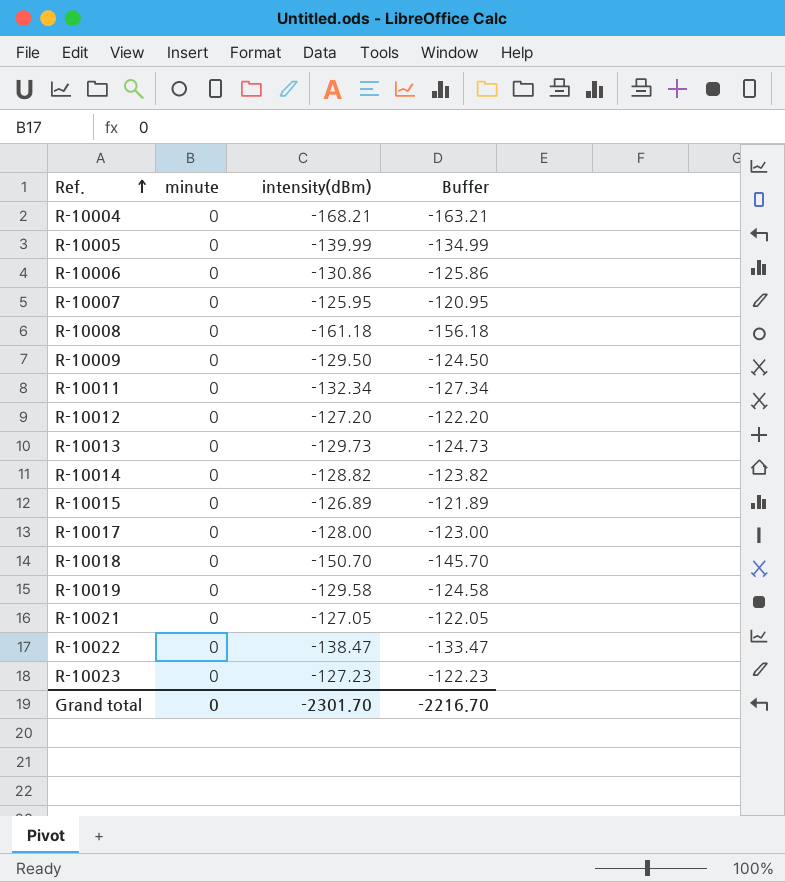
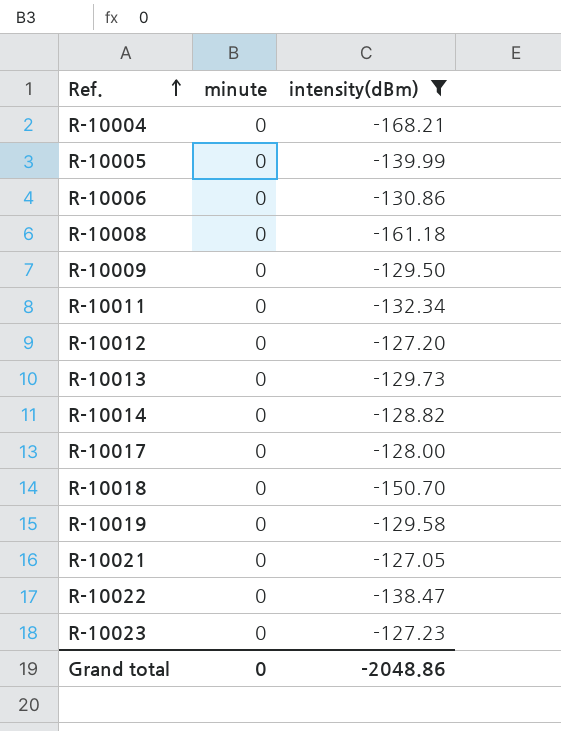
filter: none -> intensity(dBm) <= -127.05
column Buffer | formula: [intensity(dBm)] + 5 -> none
Grand total | intensity(dBm): -2301.70 -> -2048.86

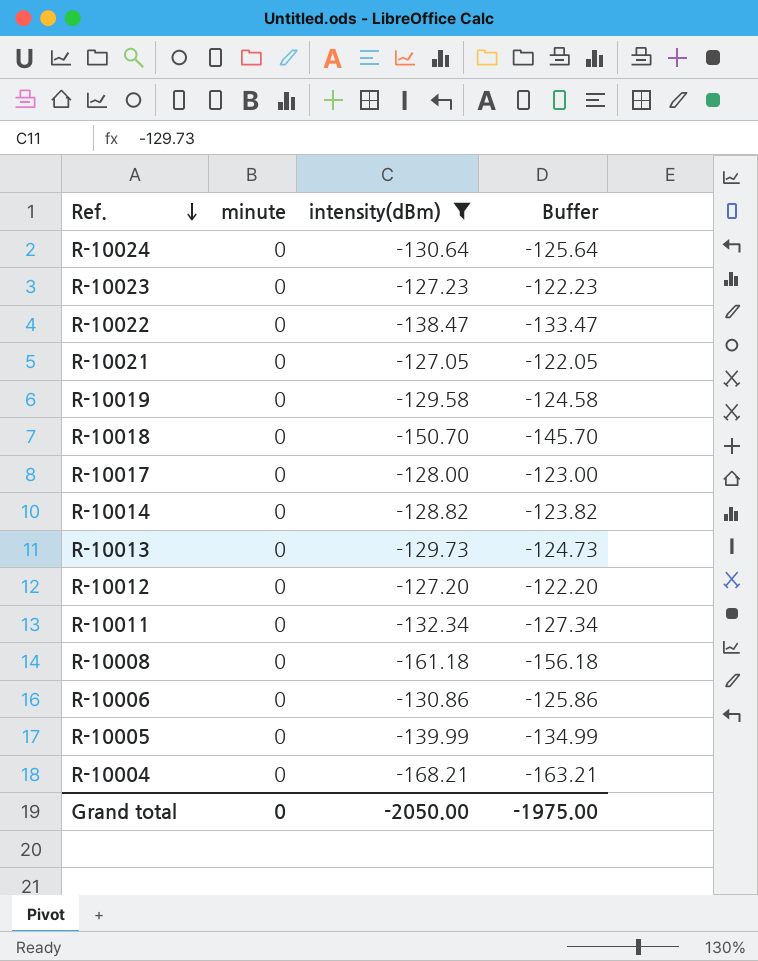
row order: Ref. ascending -> Ref. descending
column Buffer | formula: none -> [intensity(dBm)] + 5
row R-10009: 0 | -129.50 -> none
row R-10024: none -> 0 | -130.64 | -125.64
Grand total | intensity(dBm): -2048.86 -> -2050.00

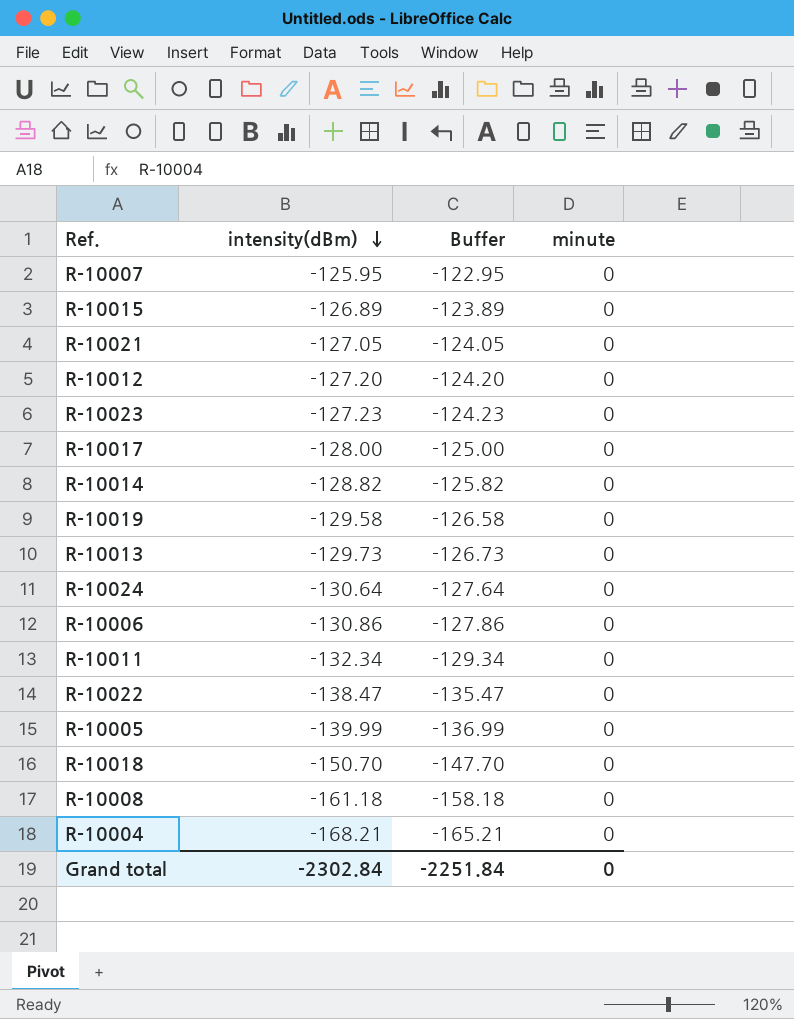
filter: intensity(dBm) <= -127.05 -> none
row order: Ref. descending -> intensity(dBm) descending
column Buffer | formula: [intensity(dBm)] + 5 -> [intensity(dBm)] + 3
column minute | position: 2 -> 4
Grand total | intensity(dBm): -2050.00 -> -2302.84
Grand total | Buffer: -1975.00 -> -2251.84

